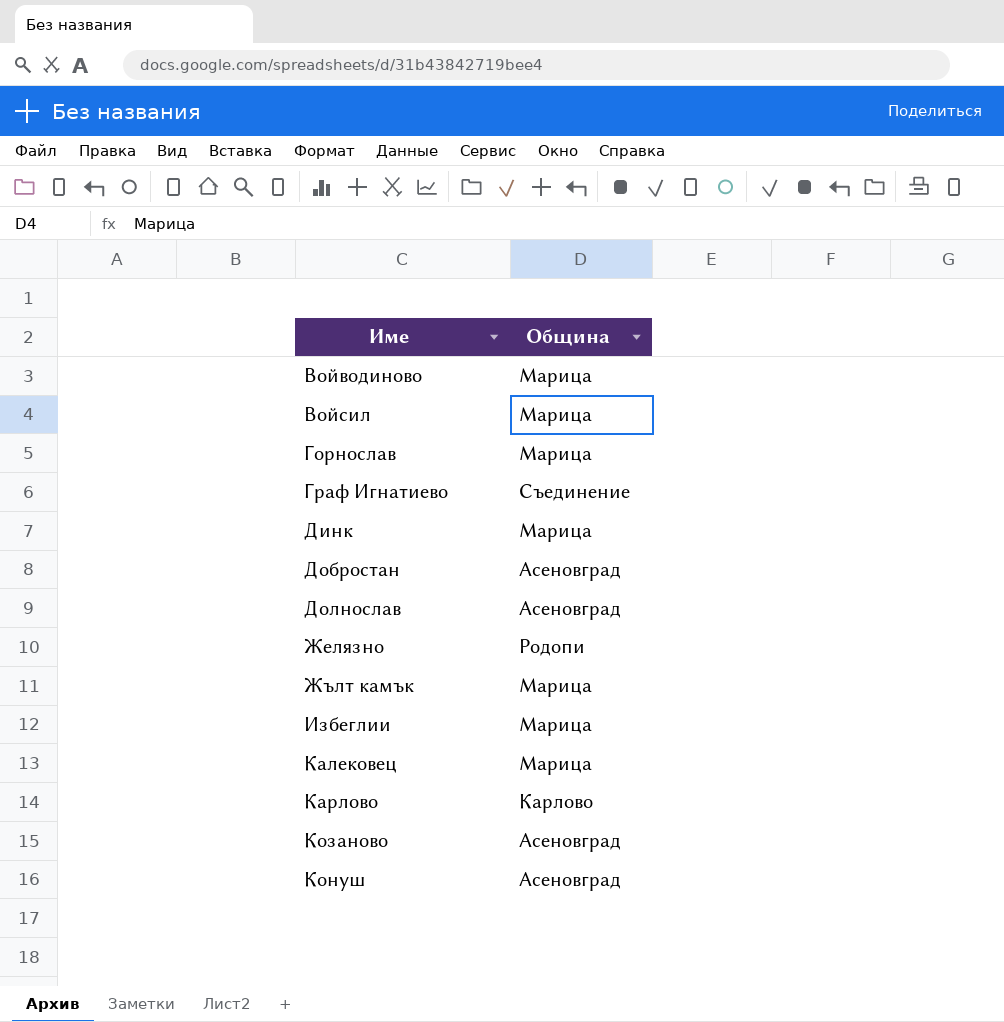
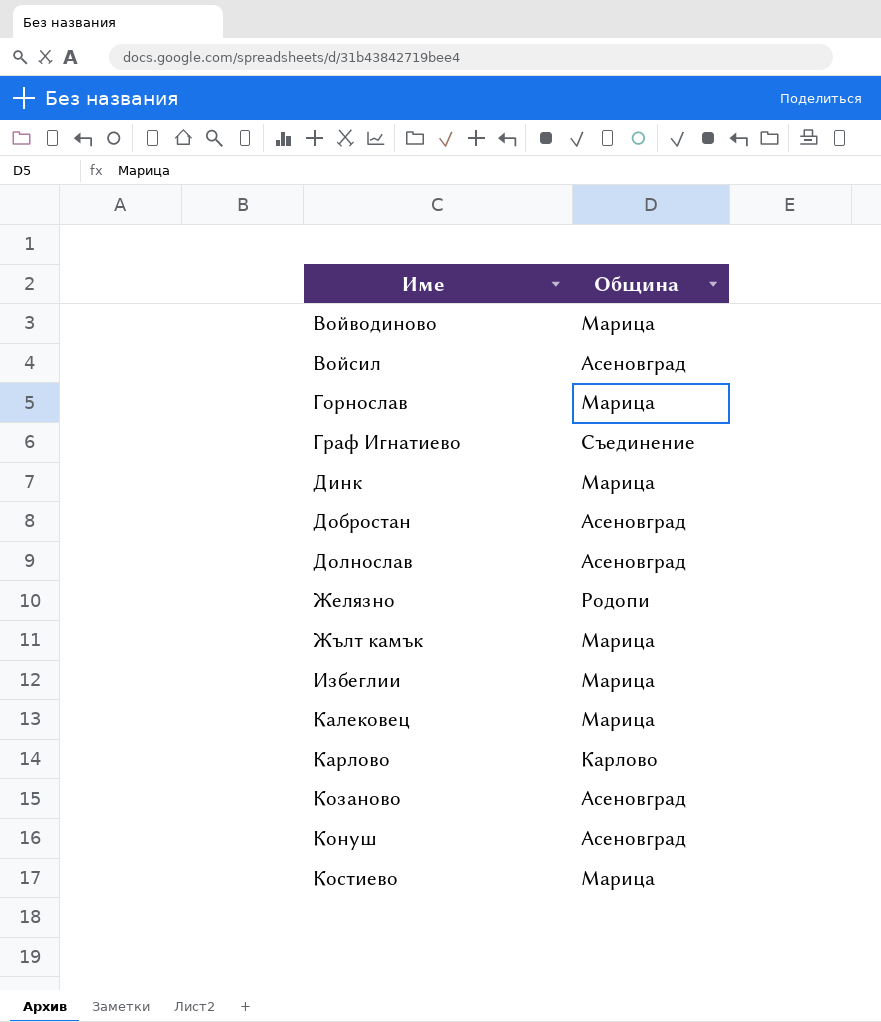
Войсил | Община: Марица -> Асеновград
row Костиево: none -> Марица

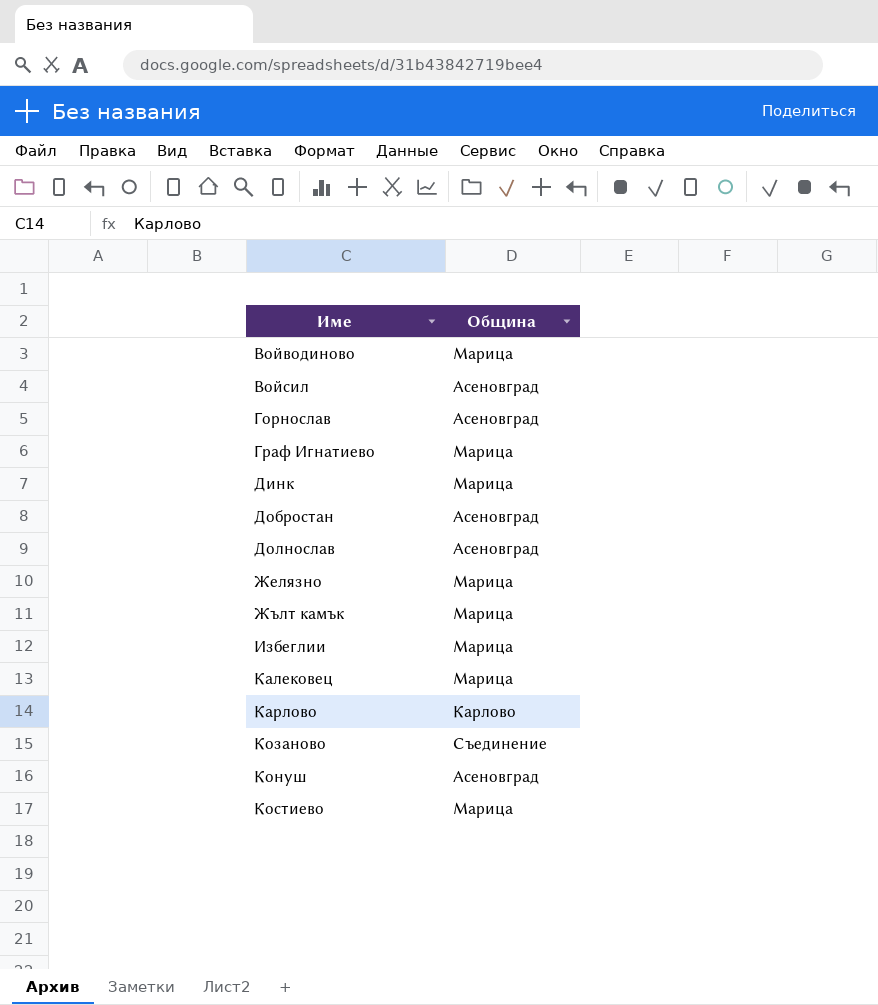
Горнослав | Община: Марица -> Асеновград
Граф Игнатиево | Община: Съединение -> Марица
Желязно | Община: Родопи -> Марица
Козаново | Община: Асеновград -> Съединение

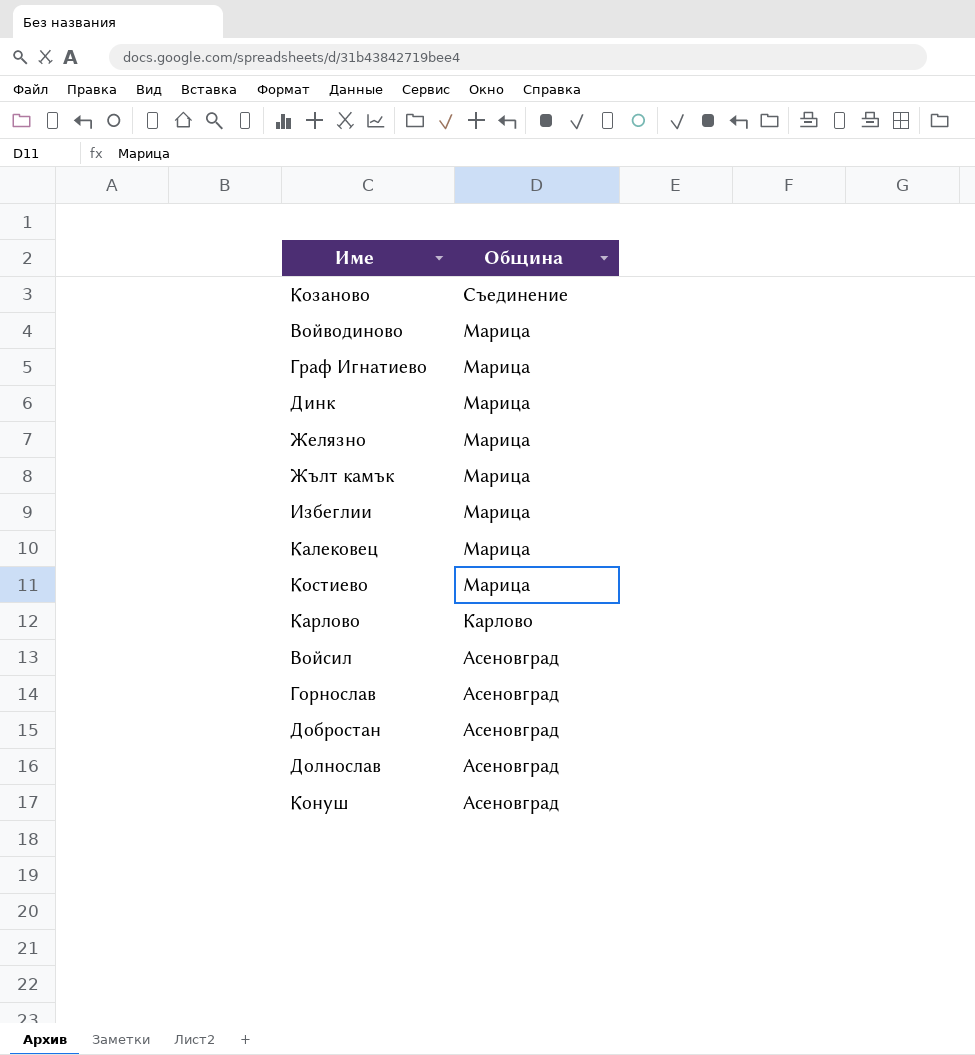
row order: Име ascending -> Община descending

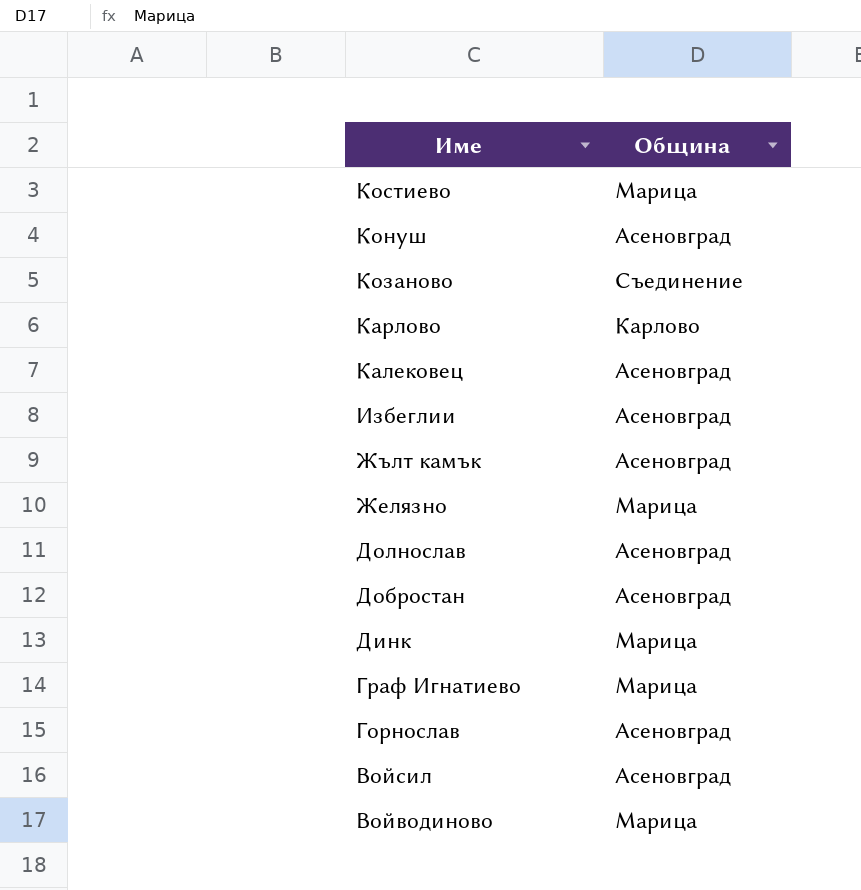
row order: Община descending -> Име descending
Калековец | Община: Марица -> Асеновград
Избеглии | Община: Марица -> Асеновград
Жълт камък | Община: Марица -> Асеновград

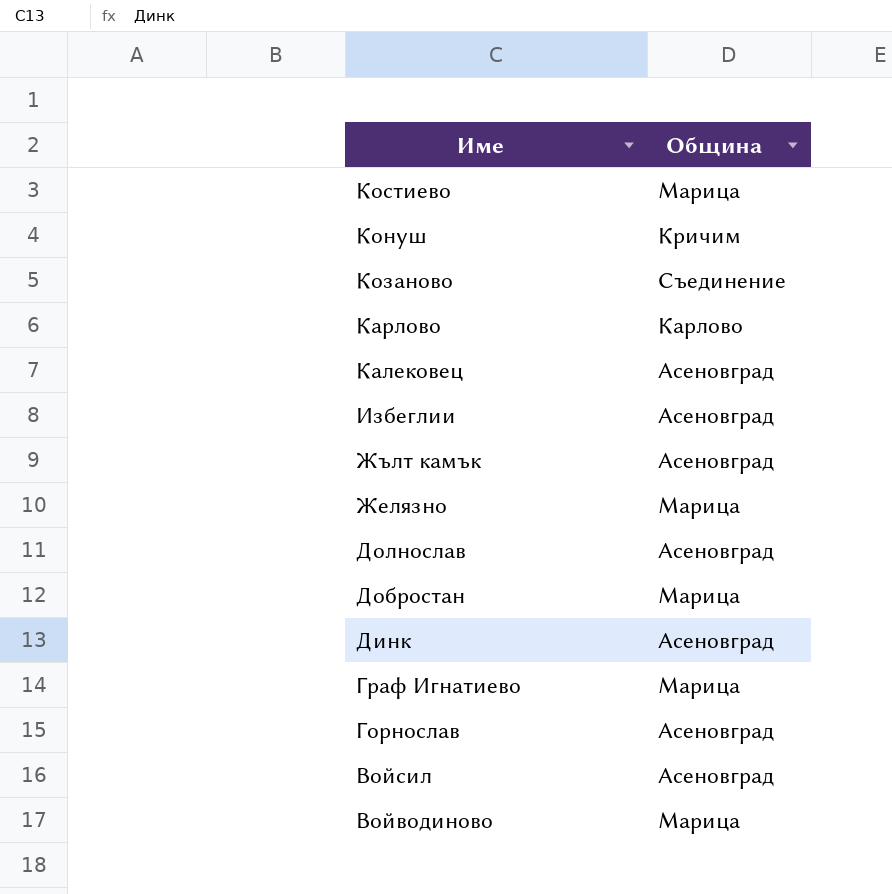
Конуш | Община: Асеновград -> Кричим
Добростан | Община: Асеновград -> Марица
Динк | Община: Марица -> Асеновград

